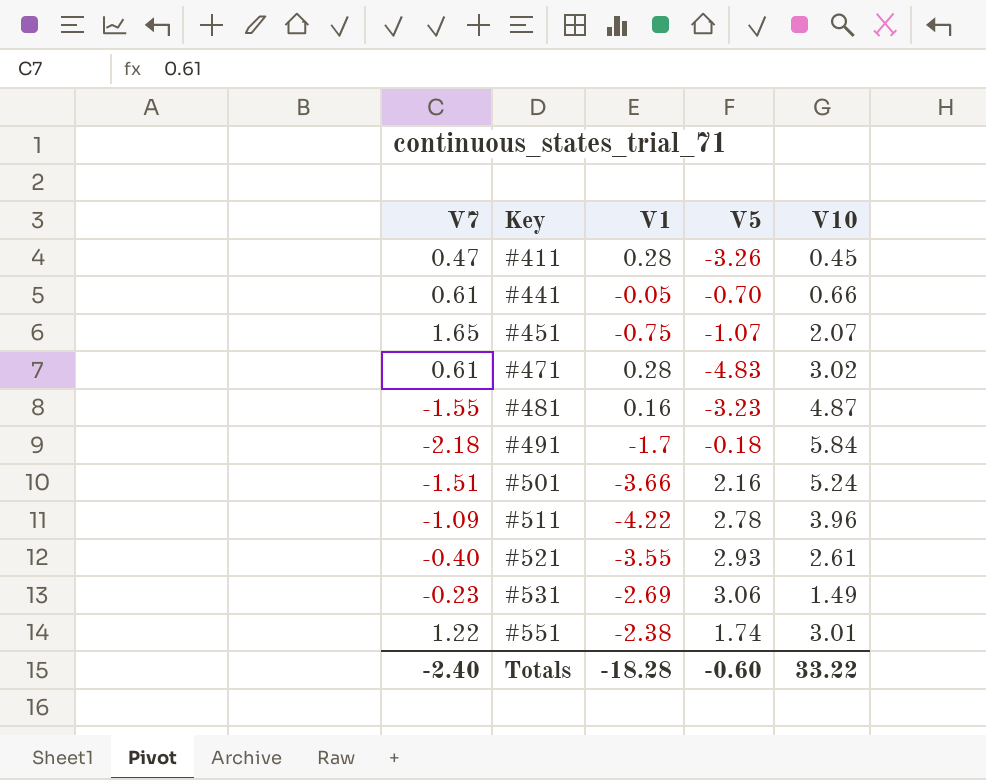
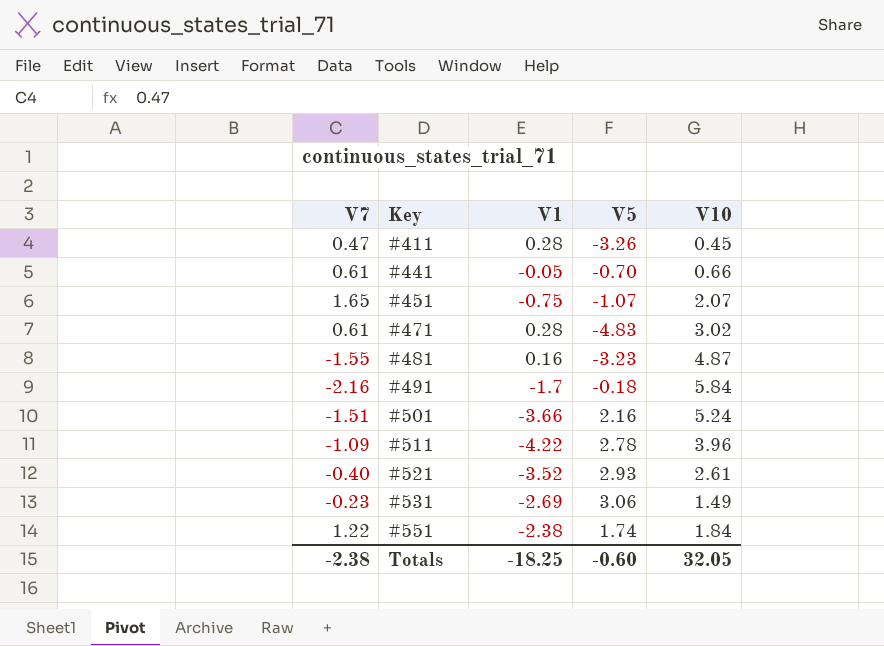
#491 | V7: -2.18 -> -2.16
#521 | V1: -3.55 -> -3.52
#551 | V10: 3.01 -> 1.84
Totals | V7: -2.40 -> -2.38
Totals | V1: -18.28 -> -18.25
Totals | V10: 33.22 -> 32.05

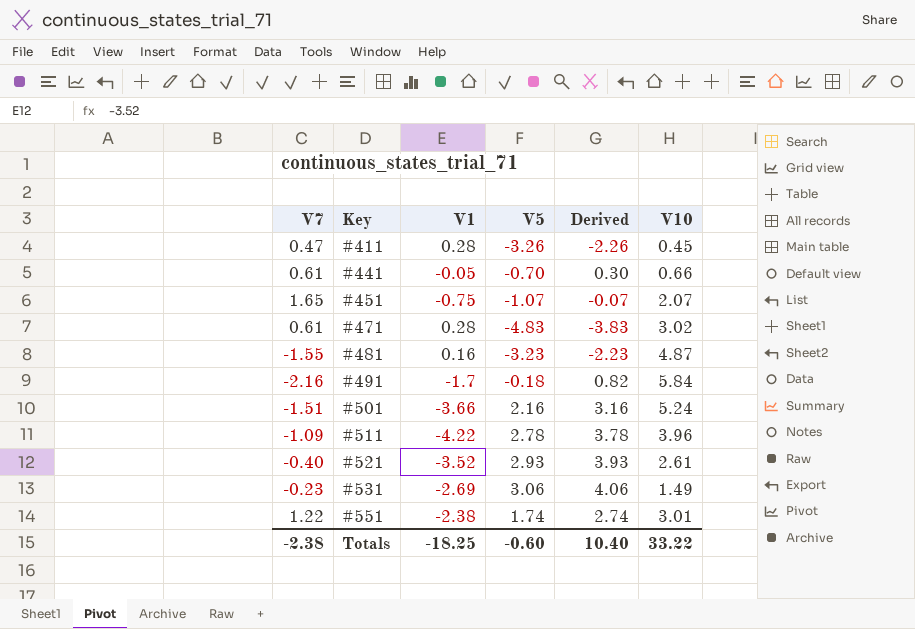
column Derived | formula: none -> [V5] + 1
#551 | V10: 1.84 -> 3.01
Totals | V10: 32.05 -> 33.22

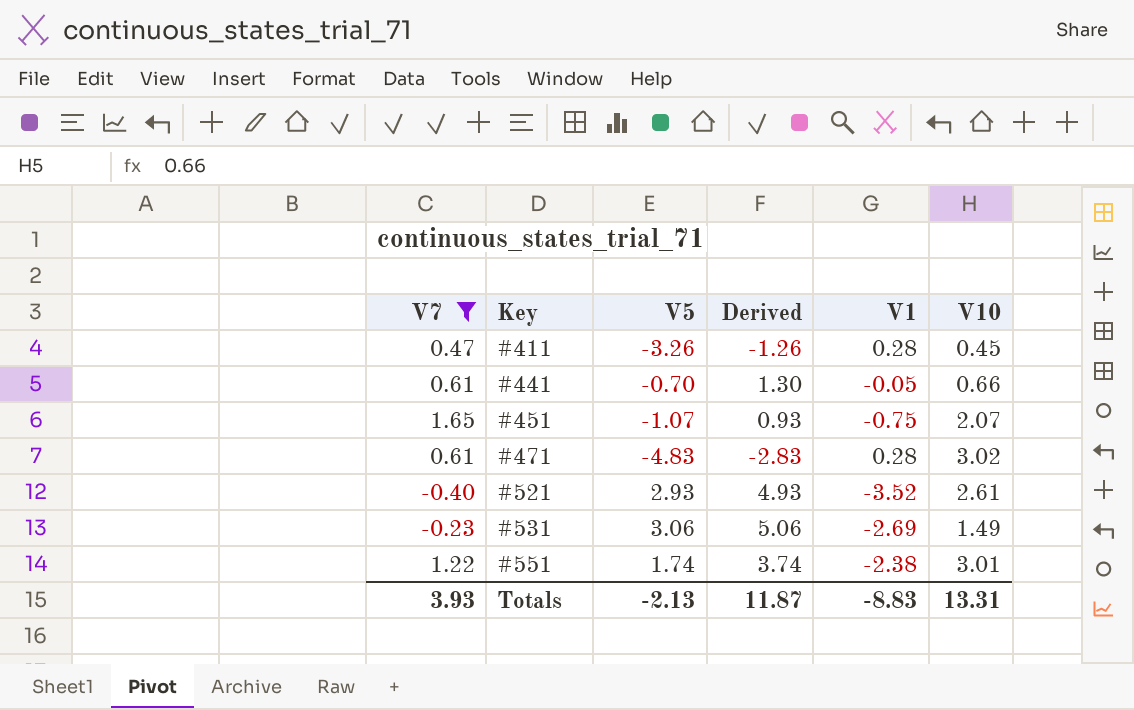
filter: none -> V7 >= -0.40
column Derived | formula: [V5] + 1 -> [V5] + 2
column V1 | position: 3 -> 5
Totals | V7: -2.38 -> 3.93
Totals | V5: -0.60 -> -2.13
Totals | Derived: 10.40 -> 11.87
Totals | V1: -18.25 -> -8.83
Totals | V10: 33.22 -> 13.31

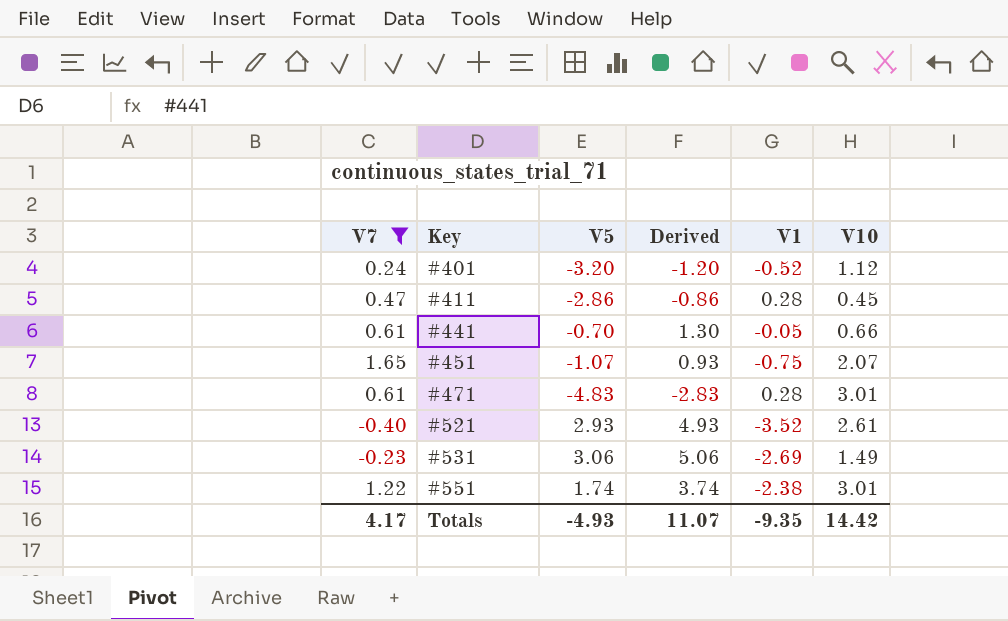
row #401: none -> 0.24 | -3.20 | -1.20 | -0.52 | 1.12
#411 | V5: -3.26 -> -2.86
#411 | Derived: -1.26 -> -0.86
#471 | V10: 3.02 -> 3.01
Totals | V7: 3.93 -> 4.17
Totals | V5: -2.13 -> -4.93
Totals | Derived: 11.87 -> 11.07
Totals | V1: -8.83 -> -9.35
Totals | V10: 13.31 -> 14.42

